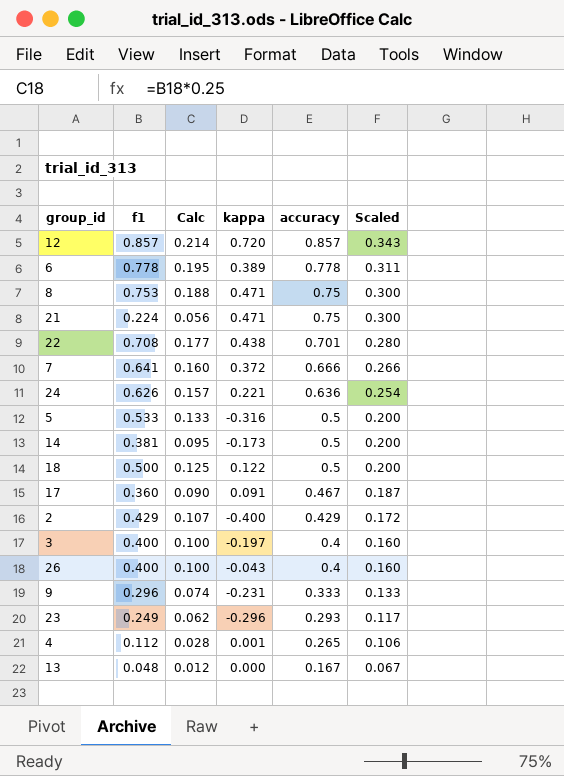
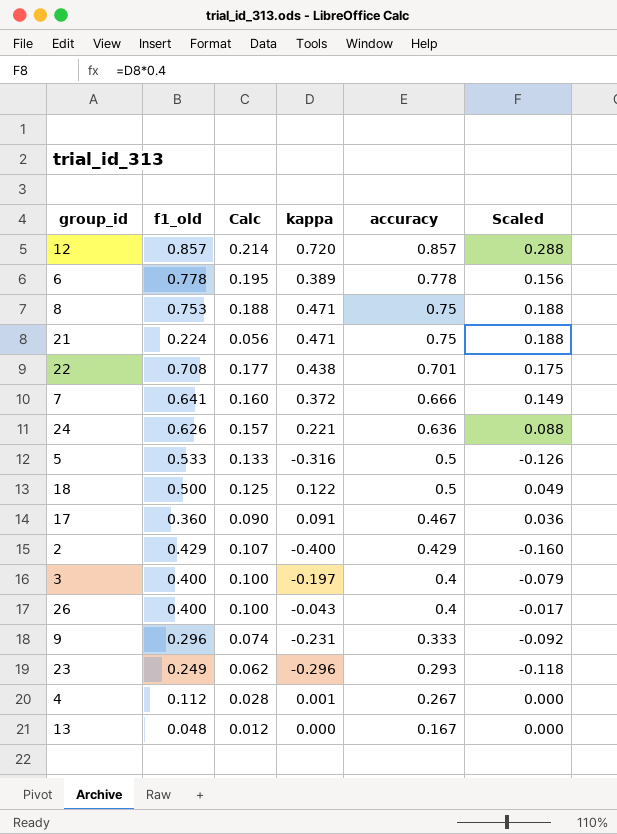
column name: f1 -> f1_old
column Scaled | formula: [accuracy] * 0.4 -> [kappa] * 0.4
row 14: 0.381 | 0.095 | -0.173 | 0.5 | 0.200 -> none
4 | accuracy: 0.265 -> 0.267

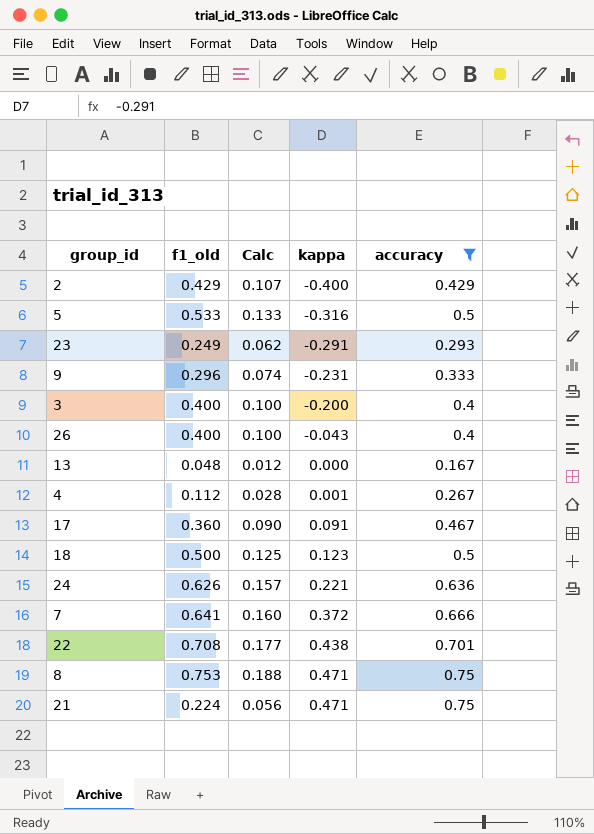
filter: none -> accuracy <= 0.75
row order: accuracy descending -> kappa ascending
column Scaled | formula: [kappa] * 0.4 -> none
23 | kappa: -0.296 -> -0.291
3 | kappa: -0.197 -> -0.200
18 | kappa: 0.122 -> 0.123

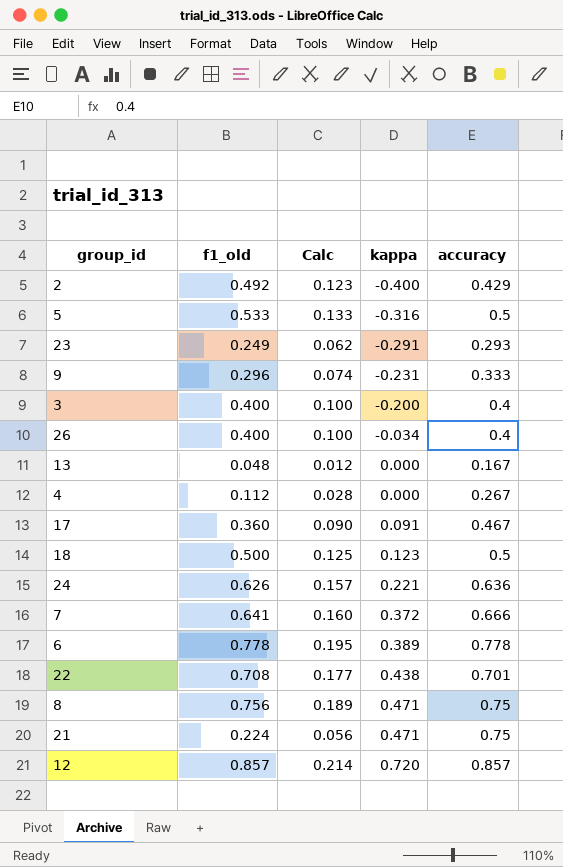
filter: accuracy <= 0.75 -> none
2 | f1_old: 0.429 -> 0.492
2 | Calc: 0.107 -> 0.123
26 | kappa: -0.043 -> -0.034
4 | kappa: 0.001 -> 0.000
8 | f1_old: 0.753 -> 0.756
8 | Calc: 0.188 -> 0.189

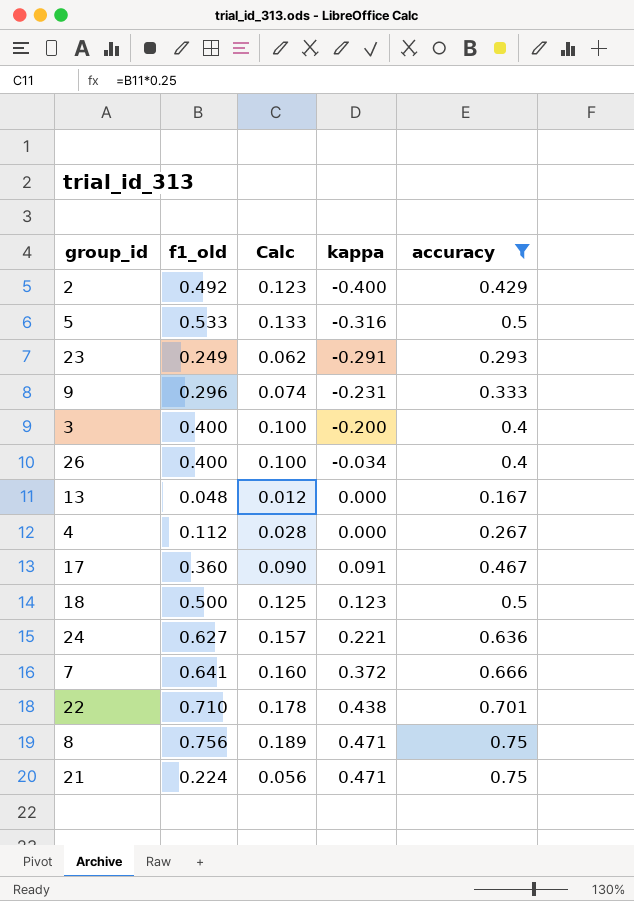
filter: none -> accuracy <= 0.75
24 | f1_old: 0.626 -> 0.627
22 | f1_old: 0.708 -> 0.710
22 | Calc: 0.177 -> 0.178

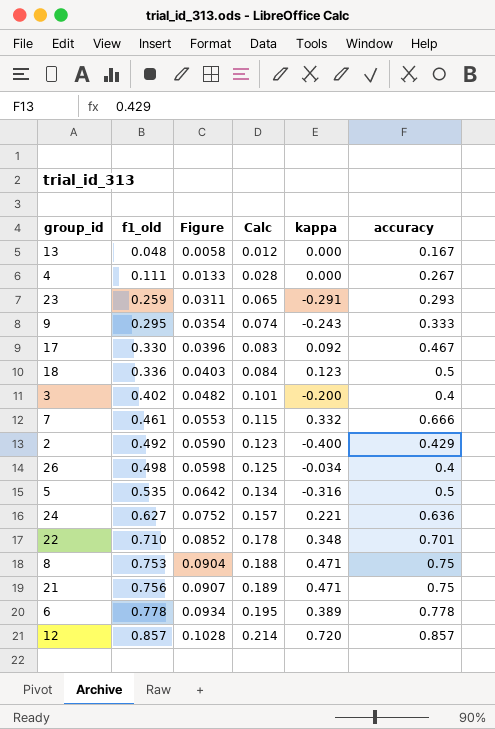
filter: accuracy <= 0.75 -> none
row order: kappa ascending -> f1_old ascending
column Figure | formula: none -> [f1_old] * 0.12
4 | f1_old: 0.112 -> 0.111
23 | f1_old: 0.249 -> 0.259
23 | Calc: 0.062 -> 0.065
9 | f1_old: 0.296 -> 0.295
9 | kappa: -0.231 -> -0.243
17 | f1_old: 0.360 -> 0.330
17 | Calc: 0.090 -> 0.083
17 | kappa: 0.091 -> 0.092
18 | f1_old: 0.500 -> 0.336
18 | Calc: 0.125 -> 0.084
3 | f1_old: 0.400 -> 0.402
3 | Calc: 0.100 -> 0.101
7 | f1_old: 0.641 -> 0.461
7 | Calc: 0.160 -> 0.115
7 | kappa: 0.372 -> 0.332
26 | f1_old: 0.400 -> 0.498
26 | Calc: 0.100 -> 0.125
5 | f1_old: 0.533 -> 0.535
5 | Calc: 0.133 -> 0.134
22 | kappa: 0.438 -> 0.348
8 | f1_old: 0.756 -> 0.753
8 | Calc: 0.189 -> 0.188
21 | f1_old: 0.224 -> 0.756
21 | Calc: 0.056 -> 0.189

